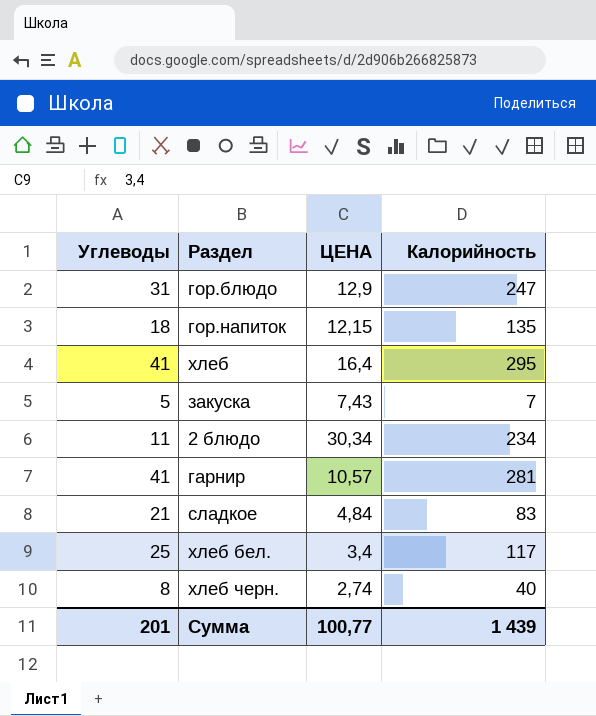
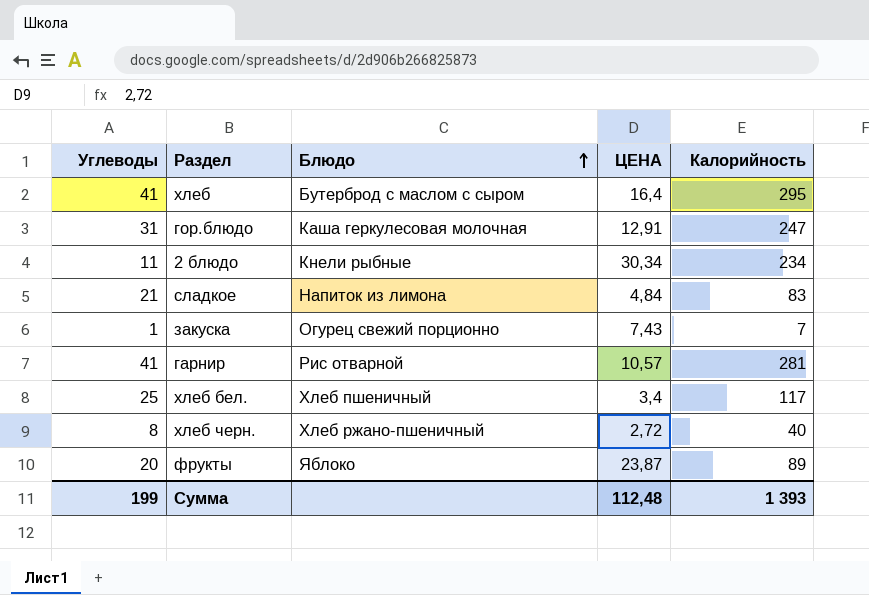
row order: none -> Блюдо ascending
column Блюдо | position: none -> 3
row гор.напиток: 18 | 12,15 | 135 -> none
гор.блюдо | ЦЕНА: 12,9 -> 12,91
закуска | Углеводы: 5 -> 1
хлеб черн. | ЦЕНА: 2,74 -> 2,72
row фрукты: none -> 20 | Яблоко | 23,87 | 89
Сумма | Углеводы: 201 -> 199
Сумма | ЦЕНА: 100,77 -> 112,48
Сумма | Калорийность: 1 439 -> 1 393

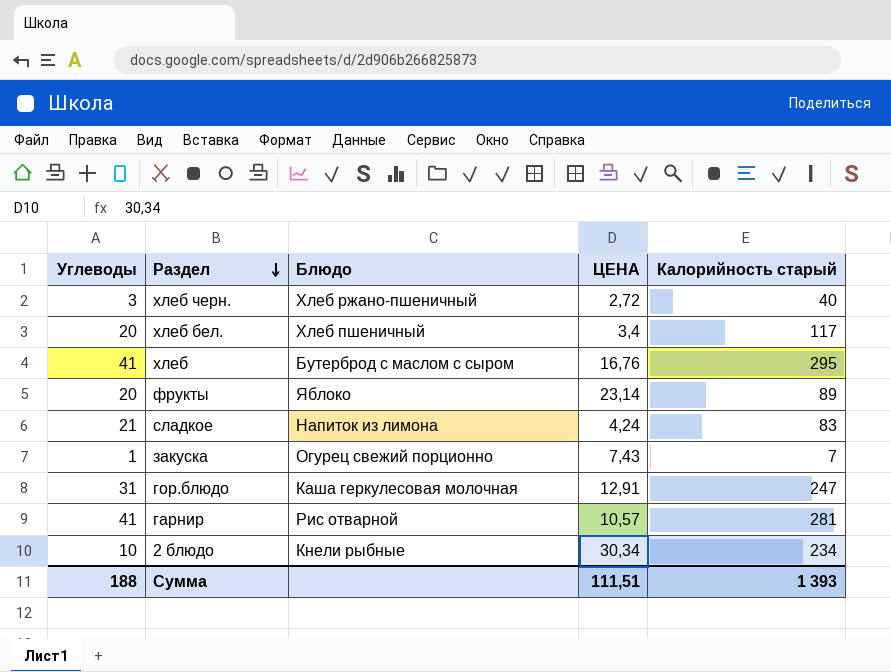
row order: Блюдо ascending -> Раздел descending
column name: Калорийность -> Калорийность старый
хлеб черн. | Углеводы: 8 -> 3
хлеб бел. | Углеводы: 25 -> 20
хлеб | ЦЕНА: 16,4 -> 16,76
фрукты | ЦЕНА: 23,87 -> 23,14
сладкое | ЦЕНА: 4,84 -> 4,24
2 блюдо | Углеводы: 11 -> 10
Сумма | Углеводы: 199 -> 188
Сумма | ЦЕНА: 112,48 -> 111,51

